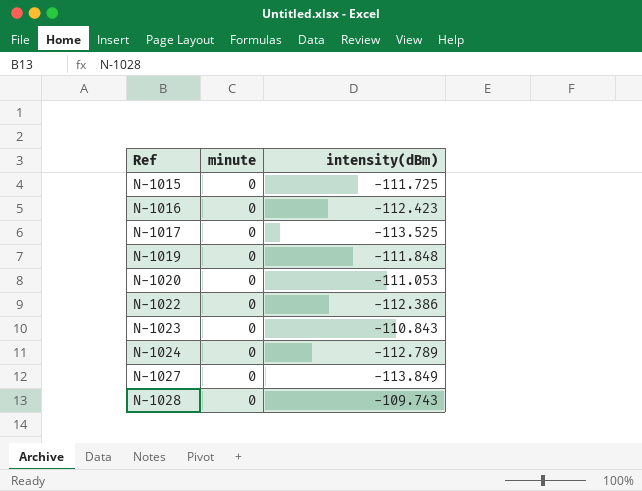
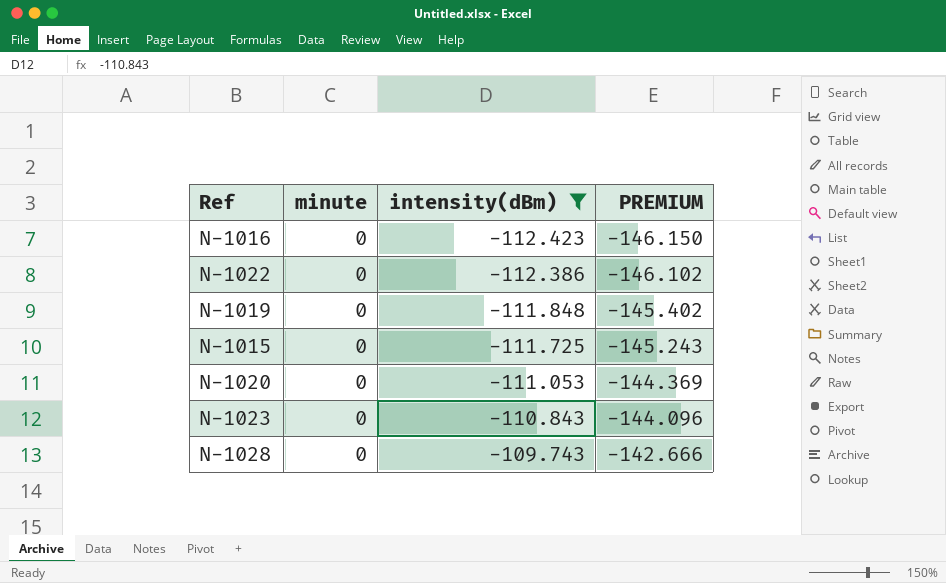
filter: none -> intensity(dBm) >= -112.423
row order: Ref ascending -> intensity(dBm) ascending
column PREMIUM | formula: none -> [intensity(dBm)] * 1.3

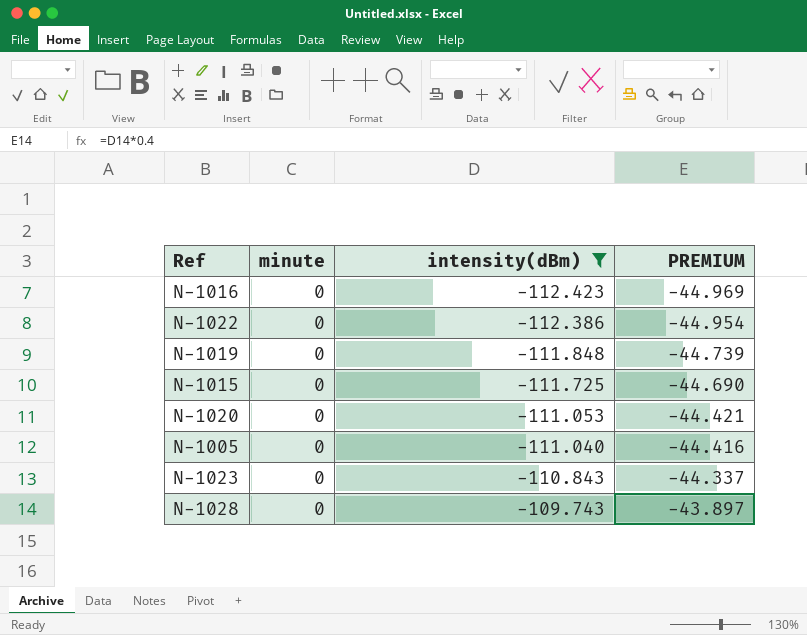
column PREMIUM | formula: [intensity(dBm)] * 1.3 -> [intensity(dBm)] * 0.4
row N-1005: none -> 0 | -111.040 | -44.416

